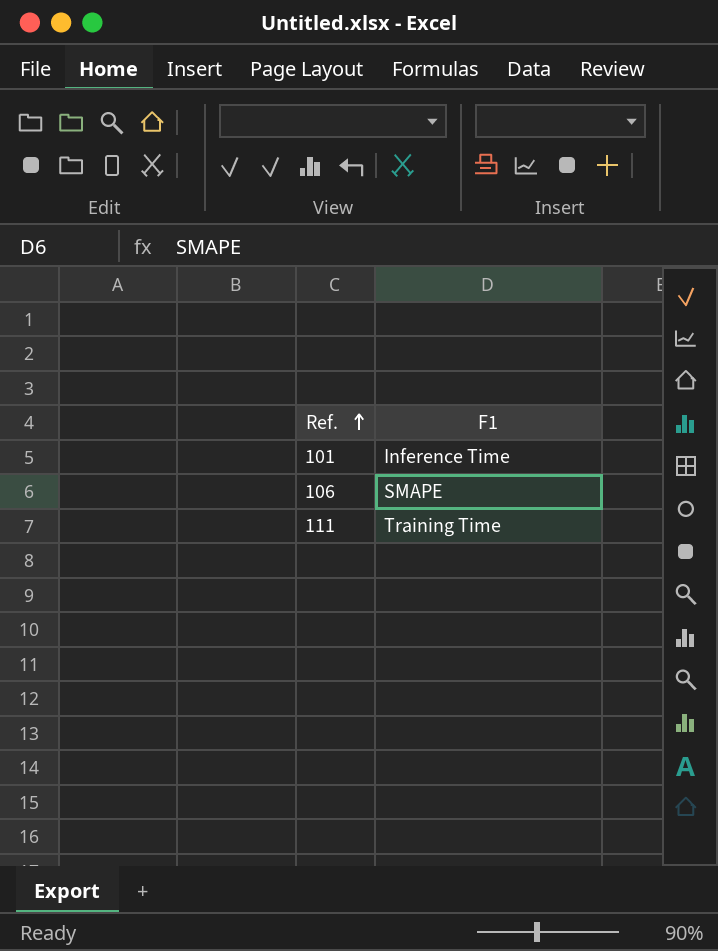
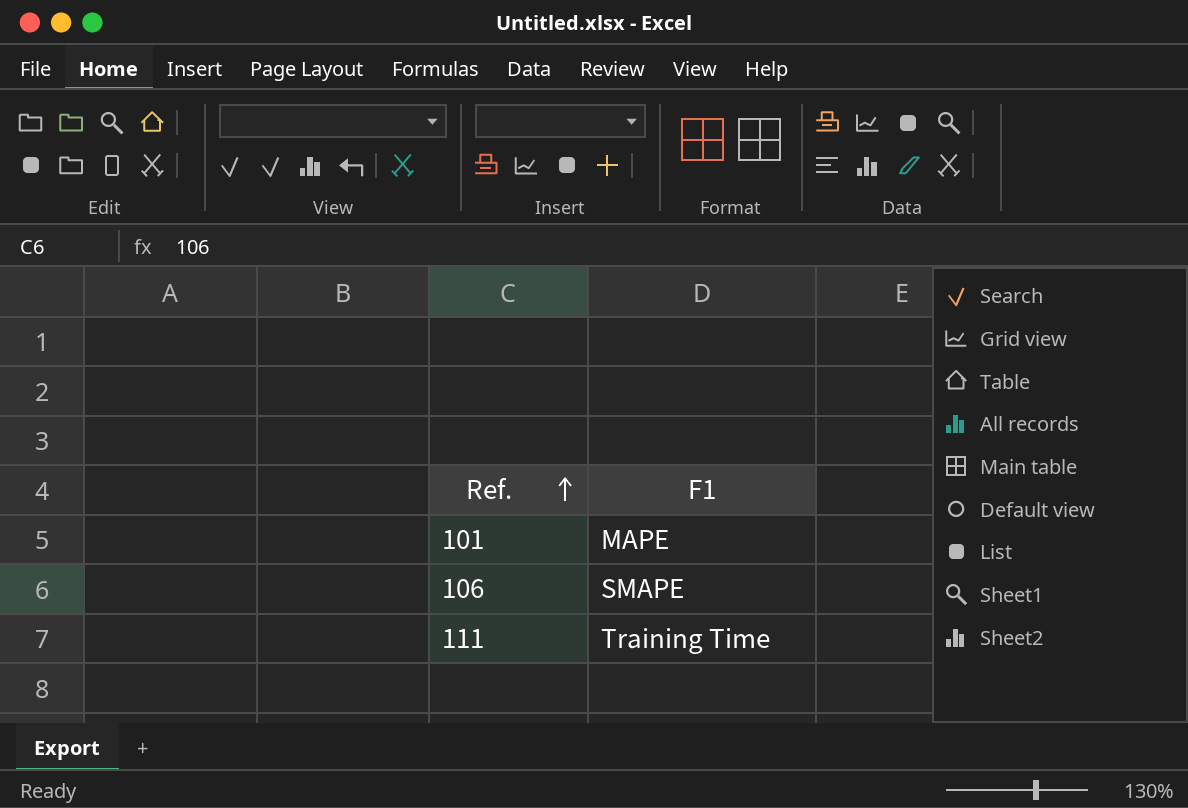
101 | F1: Inference Time -> MAPE

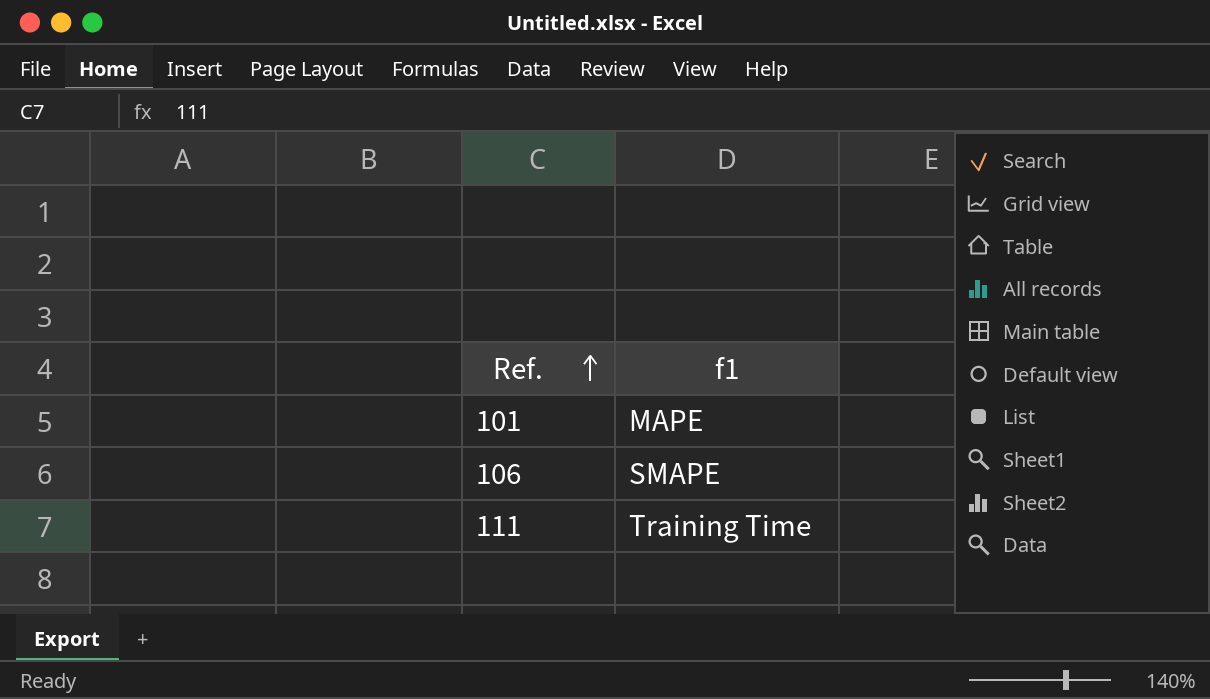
column name: F1 -> f1

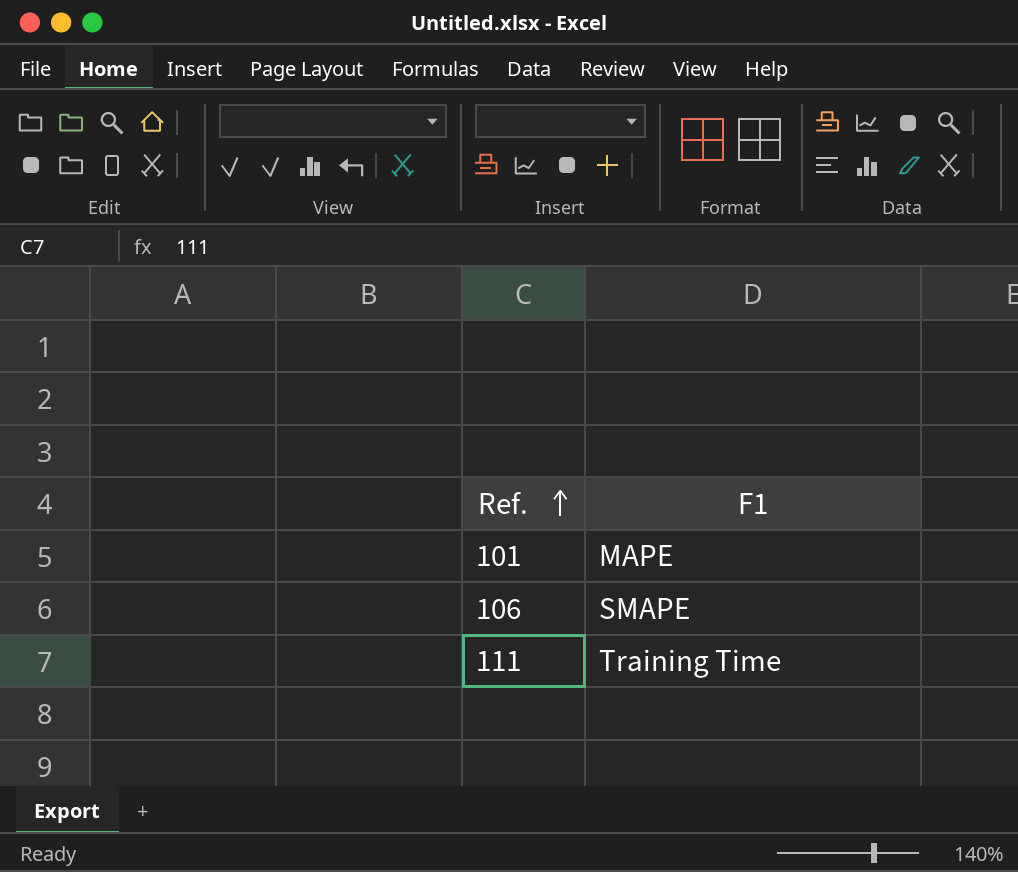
column name: f1 -> F1

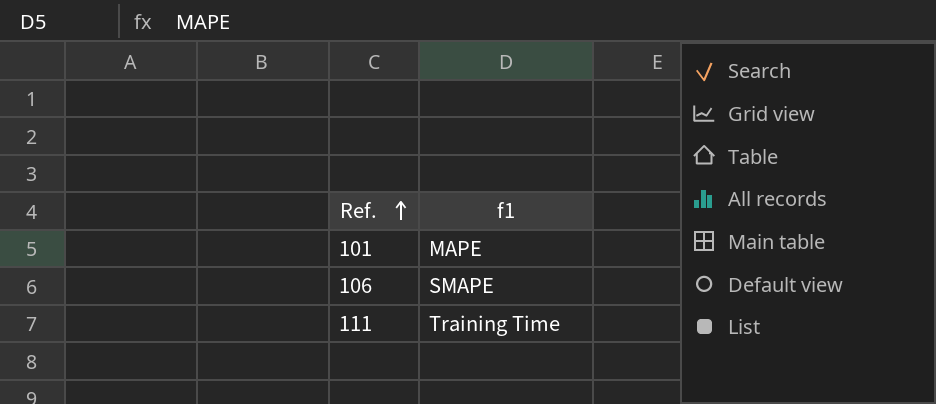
column name: F1 -> f1

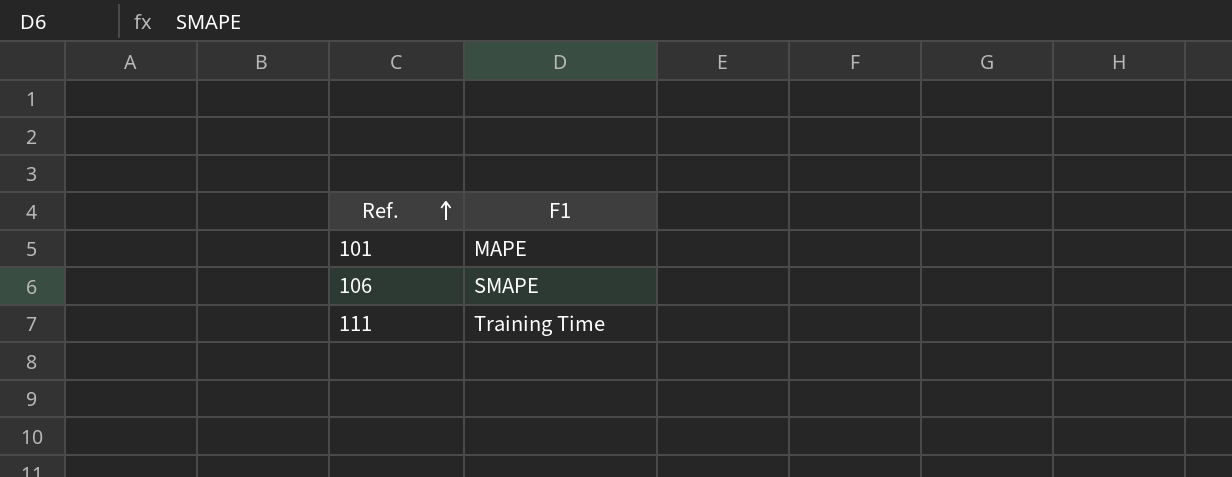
column name: f1 -> F1

